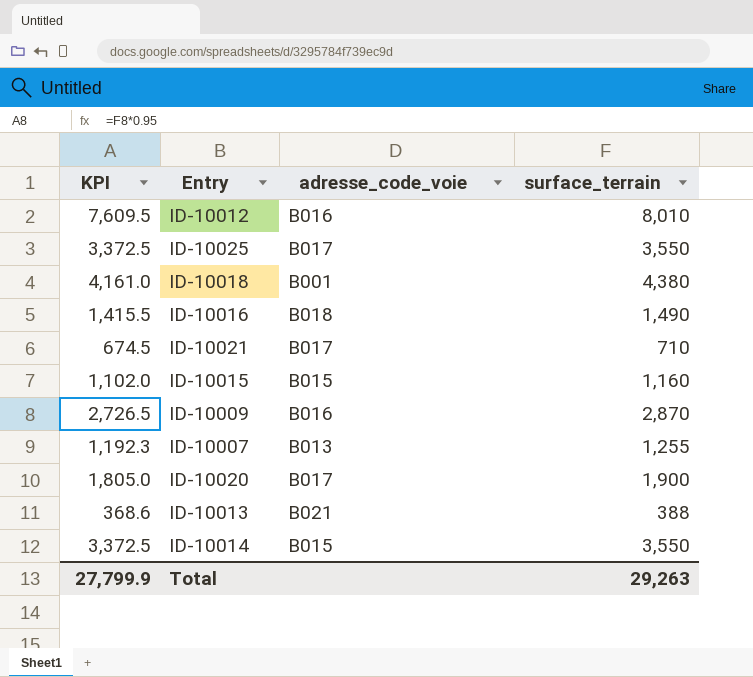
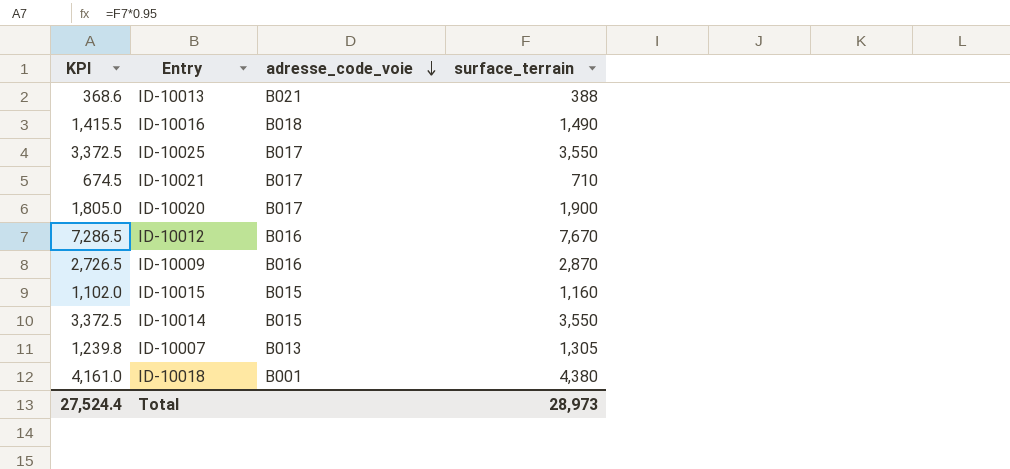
row order: none -> adresse_code_voie descending
ID-10012 | KPI: 7,609.5 -> 7,286.5
ID-10012 | surface_terrain: 8,010 -> 7,670
ID-10007 | KPI: 1,192.3 -> 1,239.8
ID-10007 | surface_terrain: 1,255 -> 1,305
Total | KPI: 27,799.9 -> 27,524.4
Total | surface_terrain: 29,263 -> 28,973

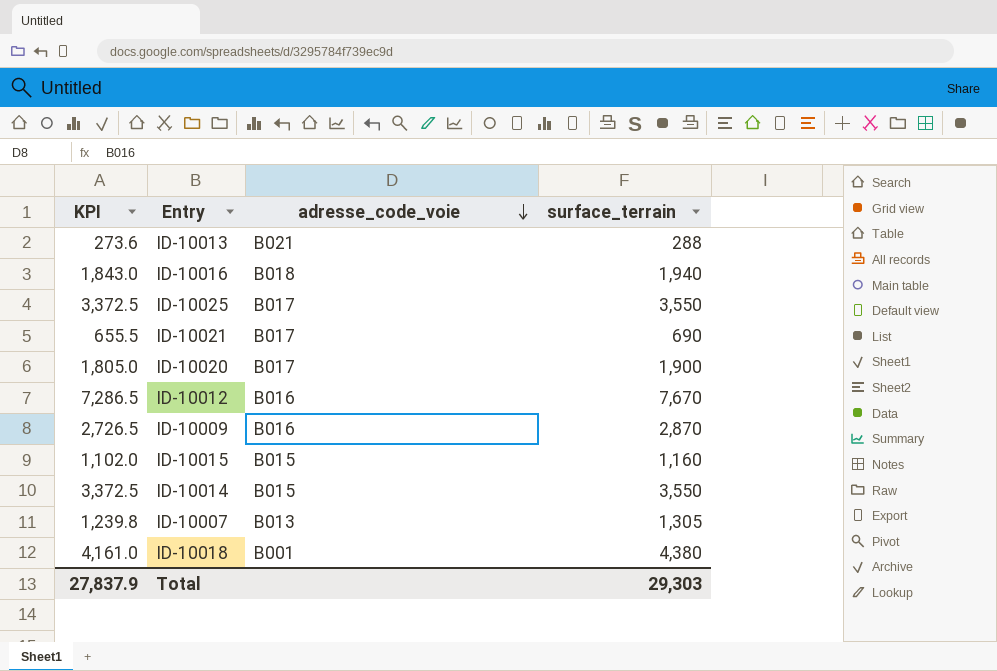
ID-10013 | KPI: 368.6 -> 273.6
ID-10013 | surface_terrain: 388 -> 288
ID-10016 | KPI: 1,415.5 -> 1,843.0
ID-10016 | surface_terrain: 1,490 -> 1,940
ID-10021 | KPI: 674.5 -> 655.5
ID-10021 | surface_terrain: 710 -> 690
Total | KPI: 27,524.4 -> 27,837.9
Total | surface_terrain: 28,973 -> 29,303

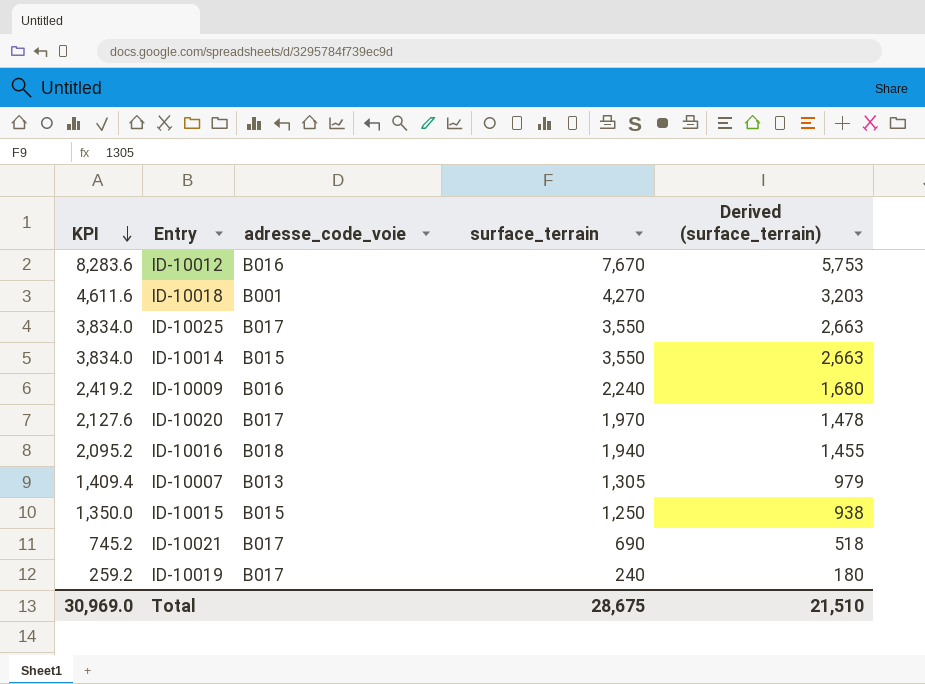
row order: adresse_code_voie descending -> KPI descending
column KPI | formula: [surface_terrain] * 0.95 -> [surface_terrain] * 1.08
column Derived (surface_terrain) | formula: none -> [surface_terrain] * 0.75
row ID-10013: 273.6 | B021 | 288 -> none
ID-10018 | surface_terrain: 4,380 -> 4,270
ID-10009 | surface_terrain: 2,870 -> 2,240
ID-10020 | surface_terrain: 1,900 -> 1,970
ID-10015 | surface_terrain: 1,160 -> 1,250
row ID-10019: none -> 259.2 | B017 | 240 | 180
Total | KPI: 27,837.9 -> 30,969.0
Total | surface_terrain: 29,303 -> 28,675

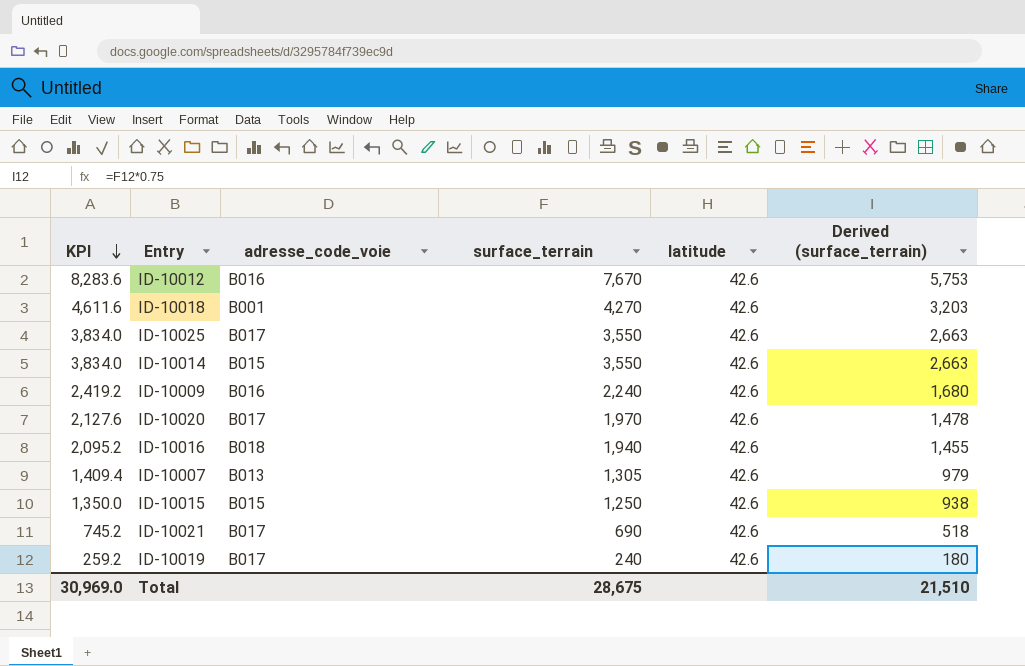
column latitude | position: none -> 5

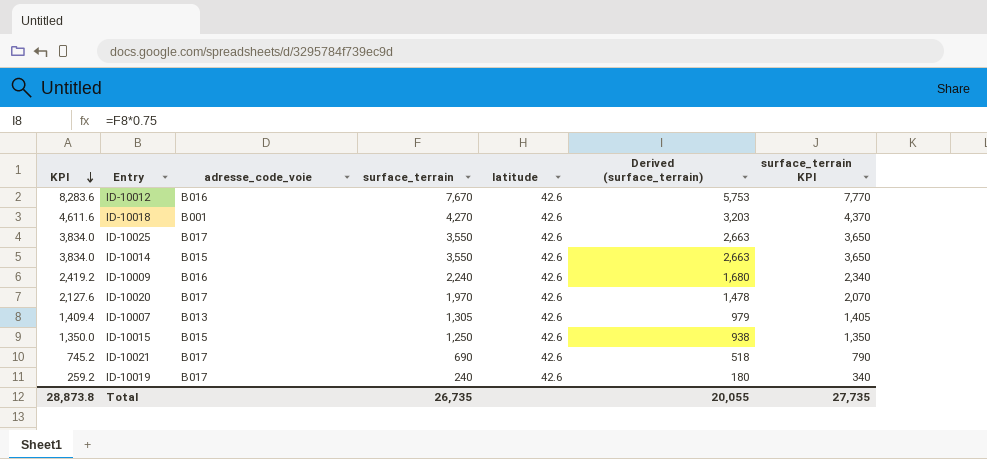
column surface_terrain KPI | formula: none -> [surface_terrain] + 100
row ID-10016: 2,095.2 | B018 | 1,940 | 42.6 | 1,455 -> none
Total | KPI: 30,969.0 -> 28,873.8
Total | surface_terrain: 28,675 -> 26,735
Total | Derived (surface_terrain): 21,510 -> 20,055

